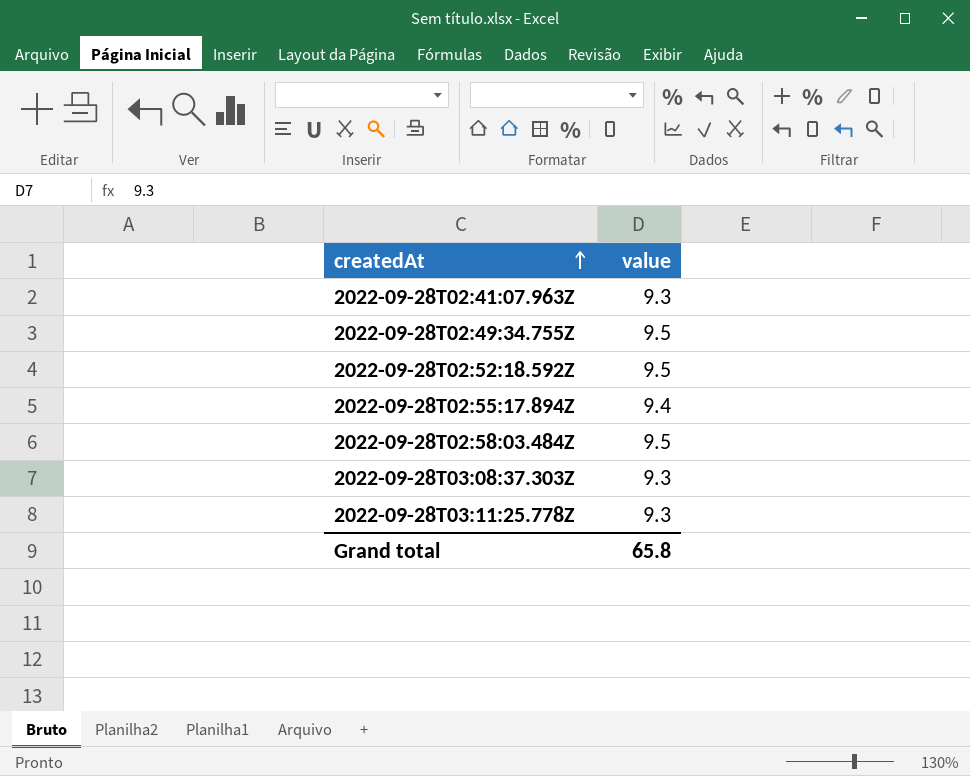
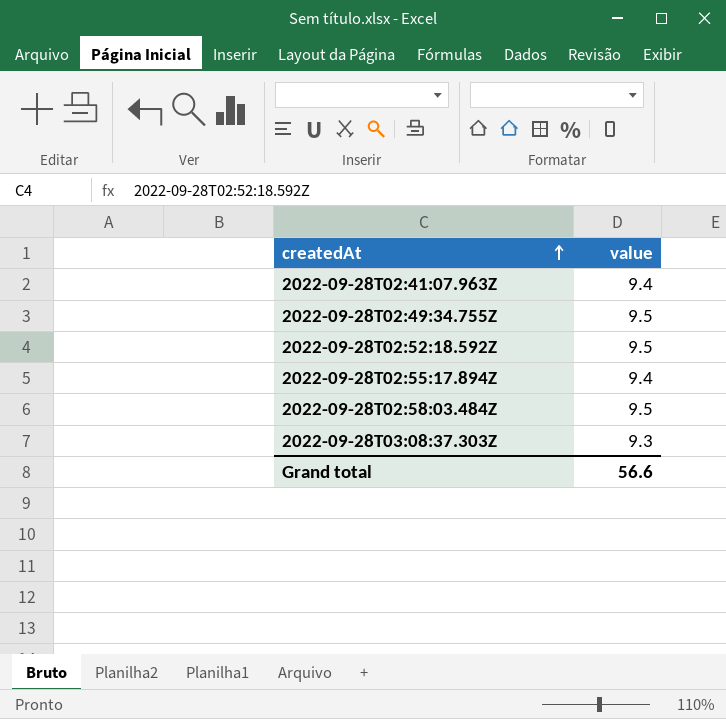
row 2022-09-28T03:11:25.778Z: 9.3 -> none
2022-09-28T02:41:07.963Z | value: 9.3 -> 9.4
Grand total | value: 65.8 -> 56.6

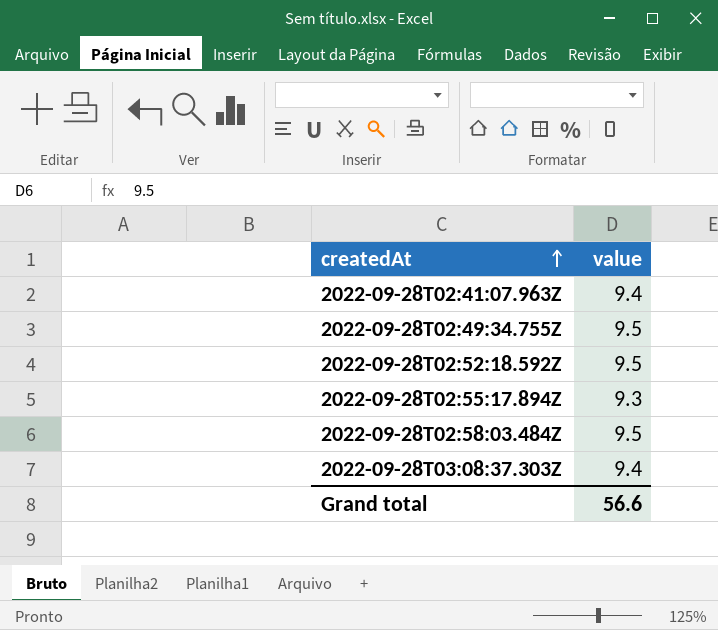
2022-09-28T02:55:17.894Z | value: 9.4 -> 9.3
2022-09-28T03:08:37.303Z | value: 9.3 -> 9.4

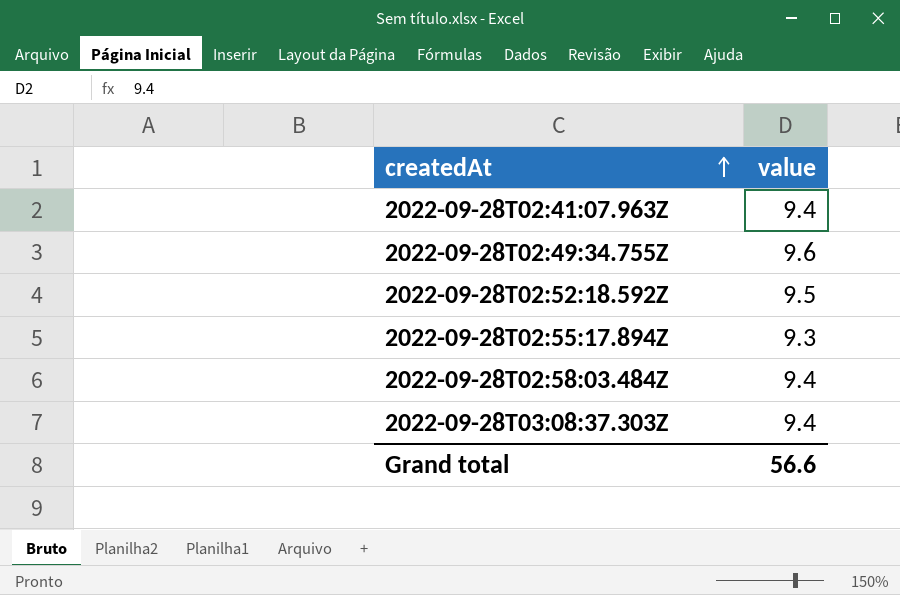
2022-09-28T02:49:34.755Z | value: 9.5 -> 9.6
2022-09-28T02:58:03.484Z | value: 9.5 -> 9.4

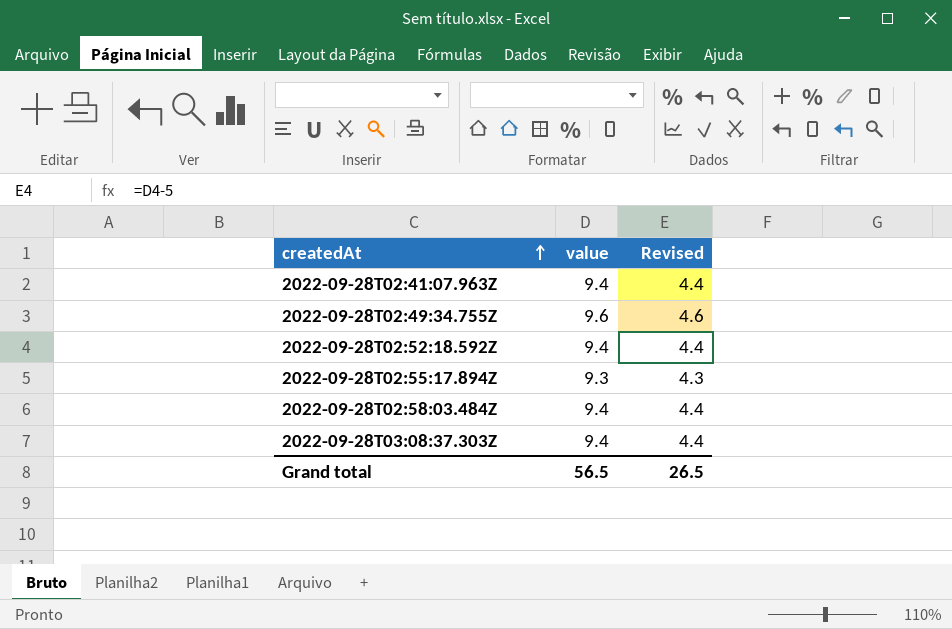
column Revised | formula: none -> [value] - 5
2022-09-28T02:52:18.592Z | value: 9.5 -> 9.4
Grand total | value: 56.6 -> 56.5

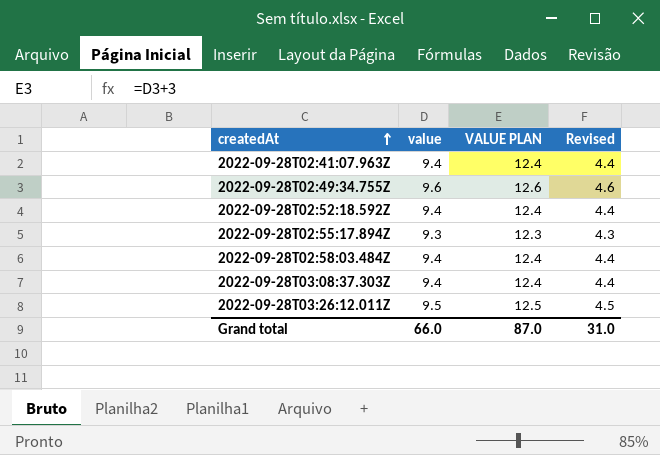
column VALUE PLAN | formula: none -> [value] + 3
row 2022-09-28T03:26:12.011Z: none -> 9.5 | 12.5 | 4.5
Grand total | value: 56.5 -> 66.0
Grand total | Revised: 26.5 -> 31.0

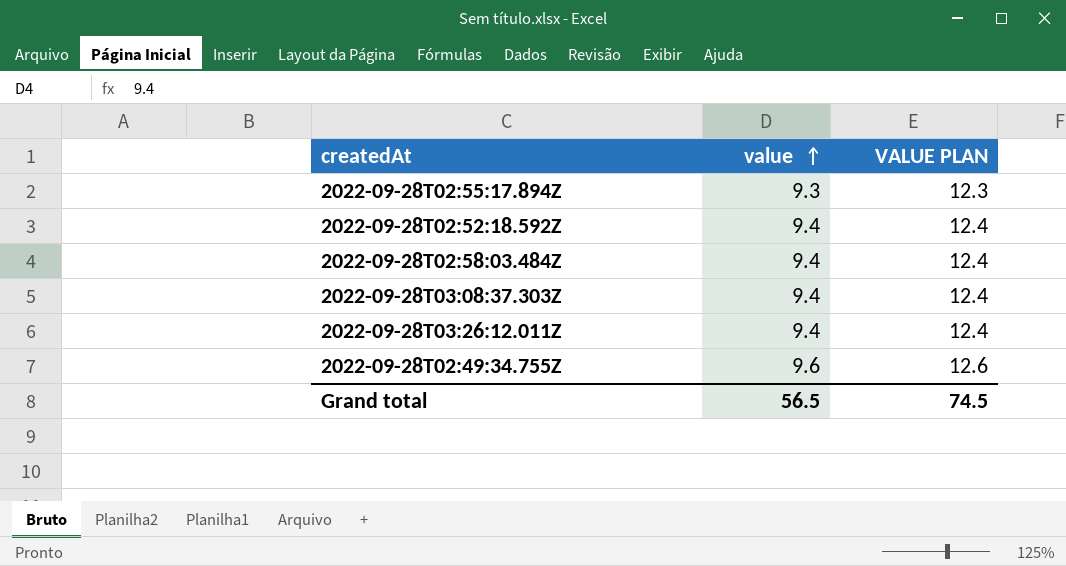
row order: createdAt ascending -> value ascending
column Revised | formula: [value] - 5 -> none
row 2022-09-28T02:41:07.963Z: 9.4 | 12.4 | 4.4 -> none
2022-09-28T03:26:12.011Z | value: 9.5 -> 9.4
2022-09-28T03:26:12.011Z | VALUE PLAN: 12.5 -> 12.4
Grand total | value: 66.0 -> 56.5
Grand total | VALUE PLAN: 87.0 -> 74.5

